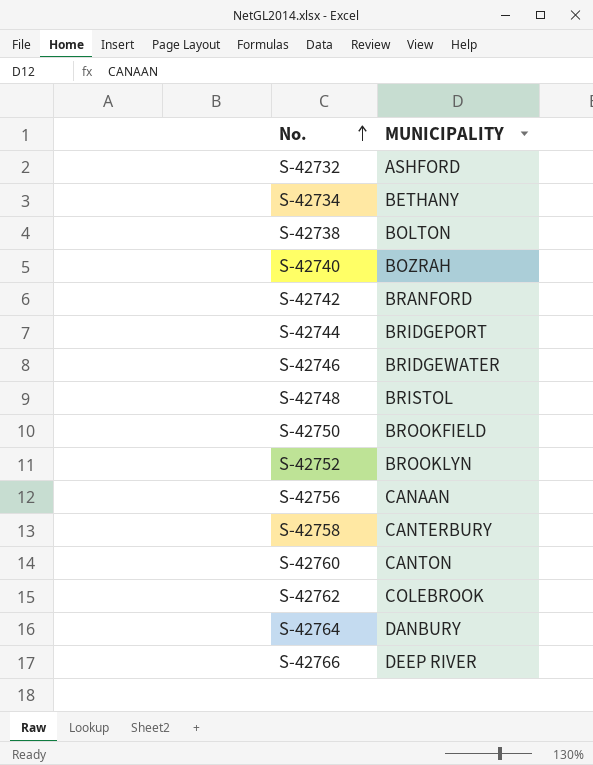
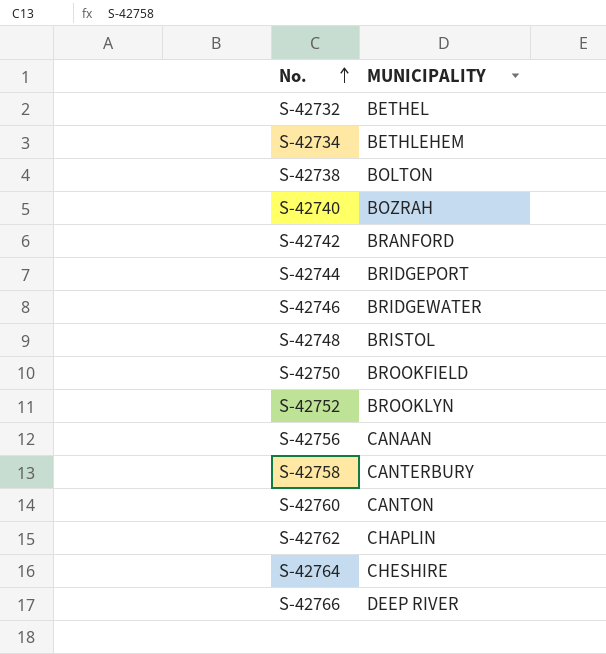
S-42732 | MUNICIPALITY: ASHFORD -> BETHEL
S-42734 | MUNICIPALITY: BETHANY -> BETHLEHEM
S-42762 | MUNICIPALITY: COLEBROOK -> CHAPLIN
S-42764 | MUNICIPALITY: DANBURY -> CHESHIRE

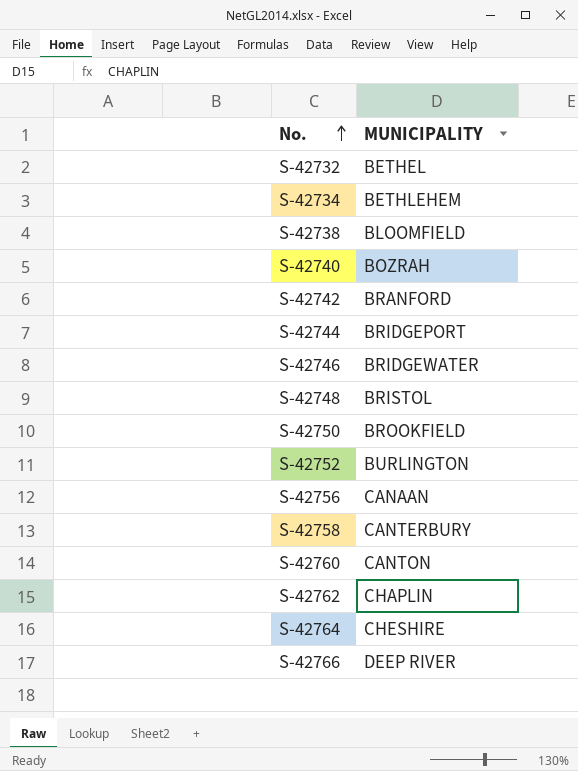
S-42738 | MUNICIPALITY: BOLTON -> BLOOMFIELD
S-42752 | MUNICIPALITY: BROOKLYN -> BURLINGTON

